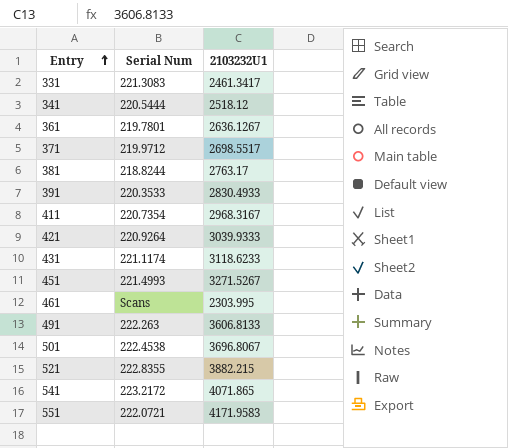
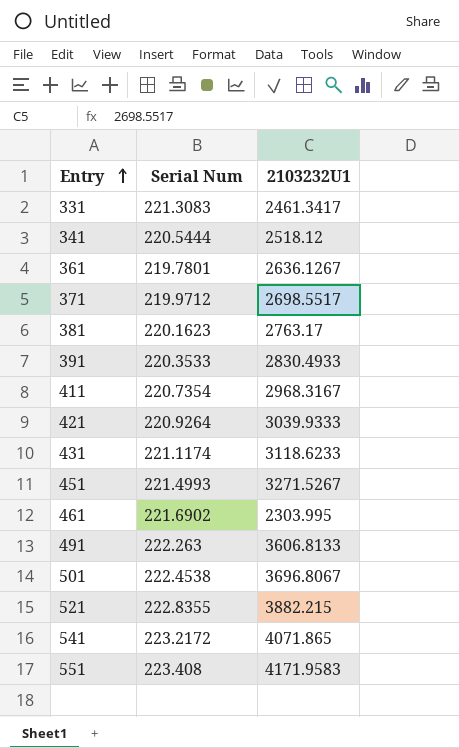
381 | Serial Num: 218.8244 -> 220.1623
461 | Serial Num: Scans -> 221.6902
551 | Serial Num: 222.0721 -> 223.408

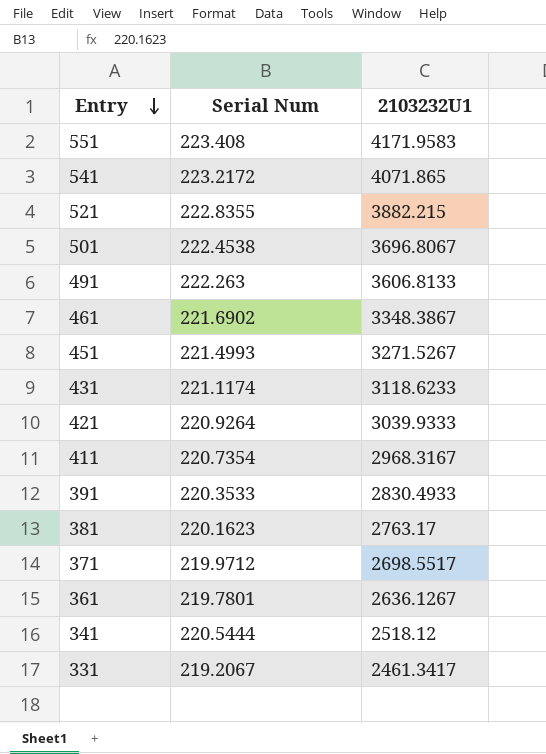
row order: Entry ascending -> Entry descending
461 | 2103232U1: 2303.995 -> 3348.3867
331 | Serial Num: 221.3083 -> 219.2067

